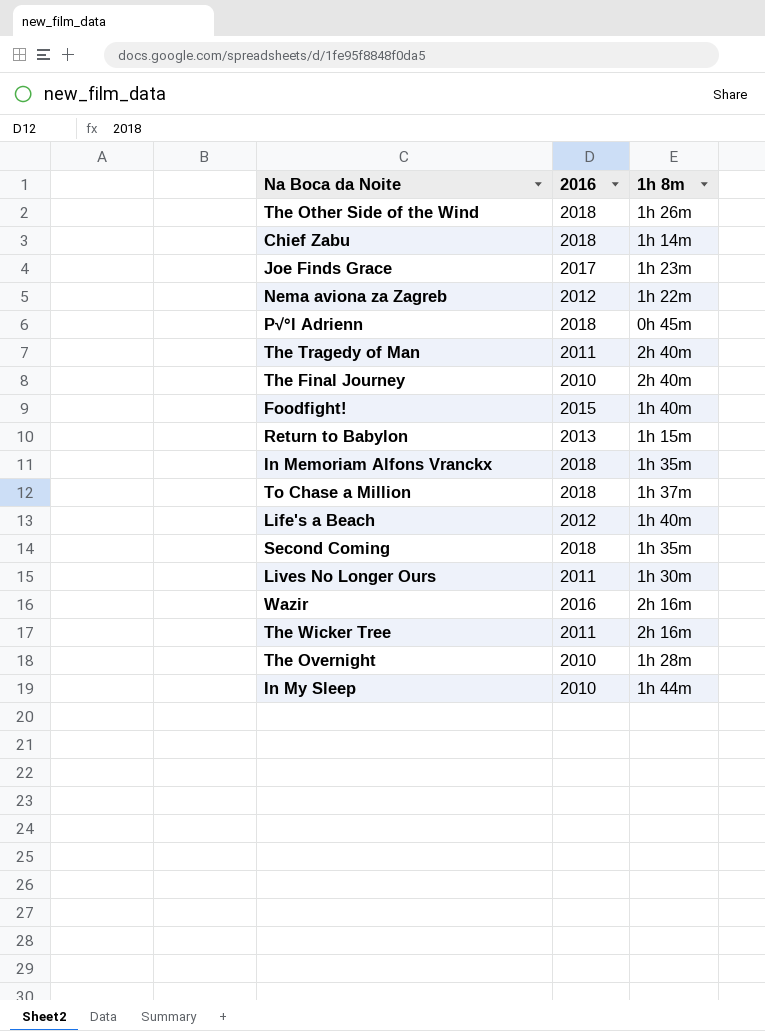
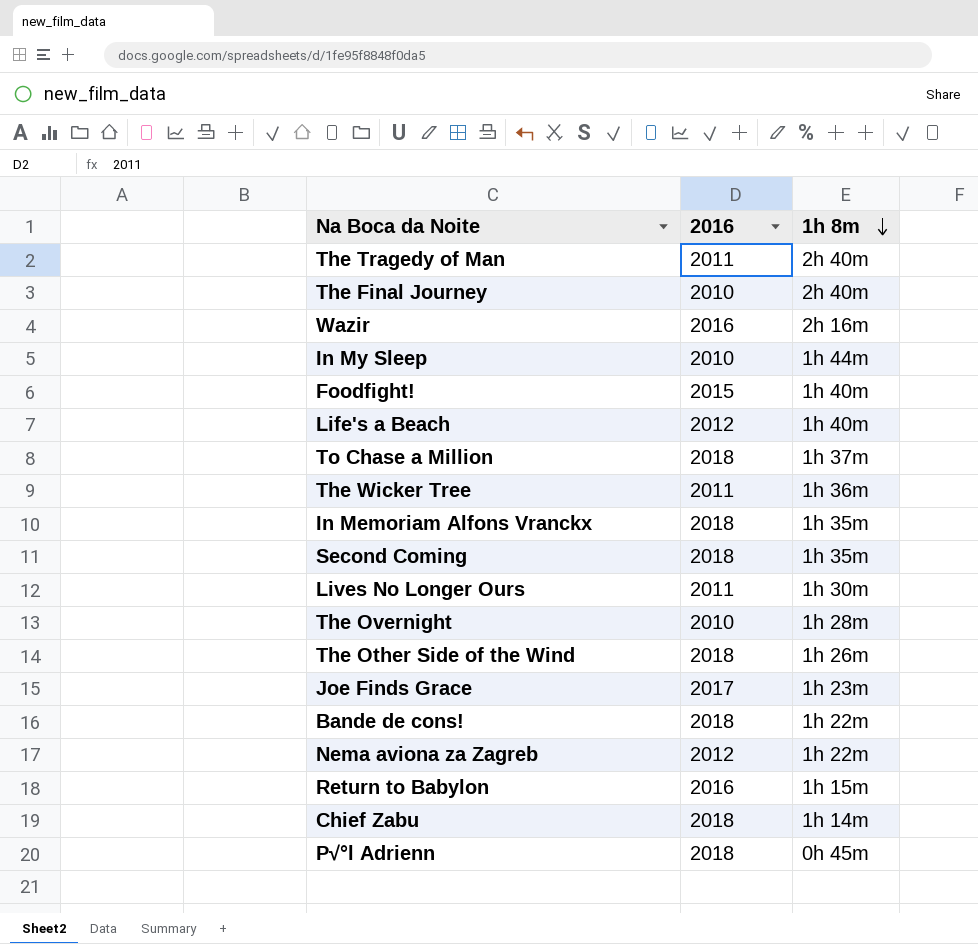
row order: none -> 1h 8m descending
The Wicker Tree | 1h 8m: 2h 16m -> 1h 36m
row Bande de cons!: none -> 2018 | 1h 22m
Return to Babylon | 2016: 2013 -> 2016

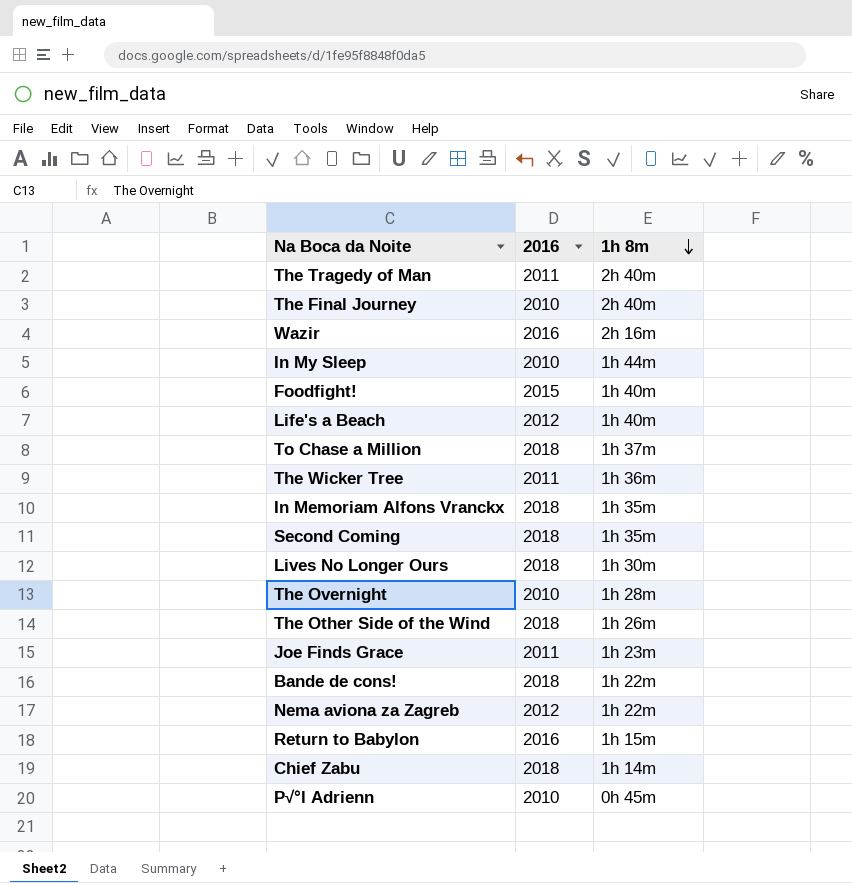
Lives No Longer Ours | 2016: 2011 -> 2018
Joe Finds Grace | 2016: 2017 -> 2011
P√°l Adrienn | 2016: 2018 -> 2010

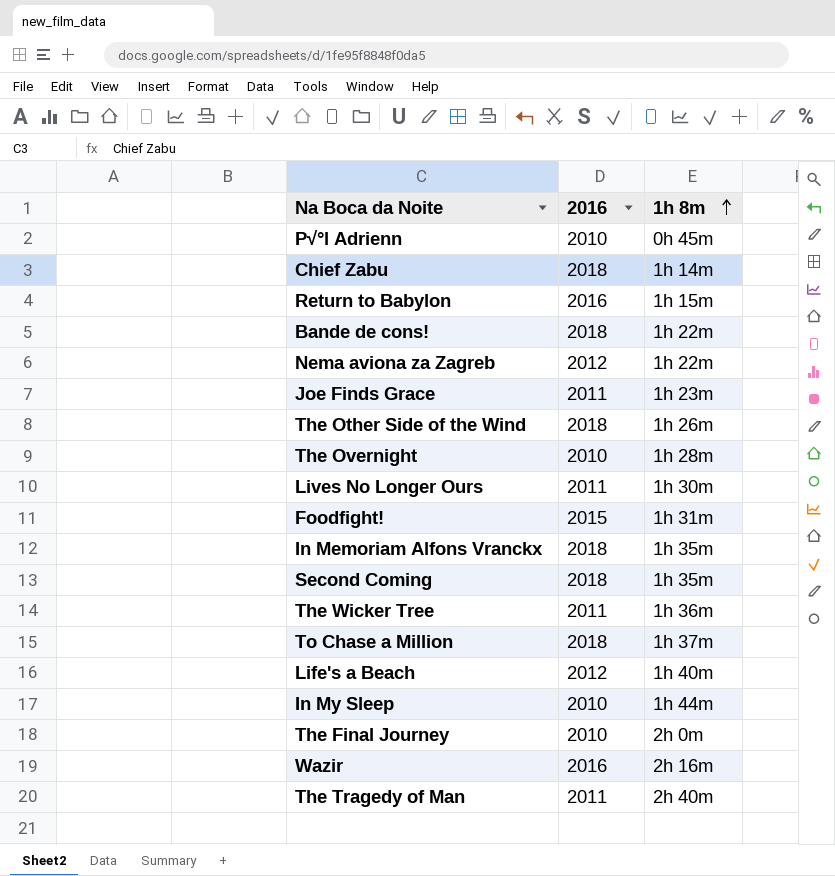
row order: 1h 8m descending -> 1h 8m ascending
Lives No Longer Ours | 2016: 2018 -> 2011
Foodfight! | 1h 8m: 1h 40m -> 1h 31m
The Final Journey | 1h 8m: 2h 40m -> 2h 0m

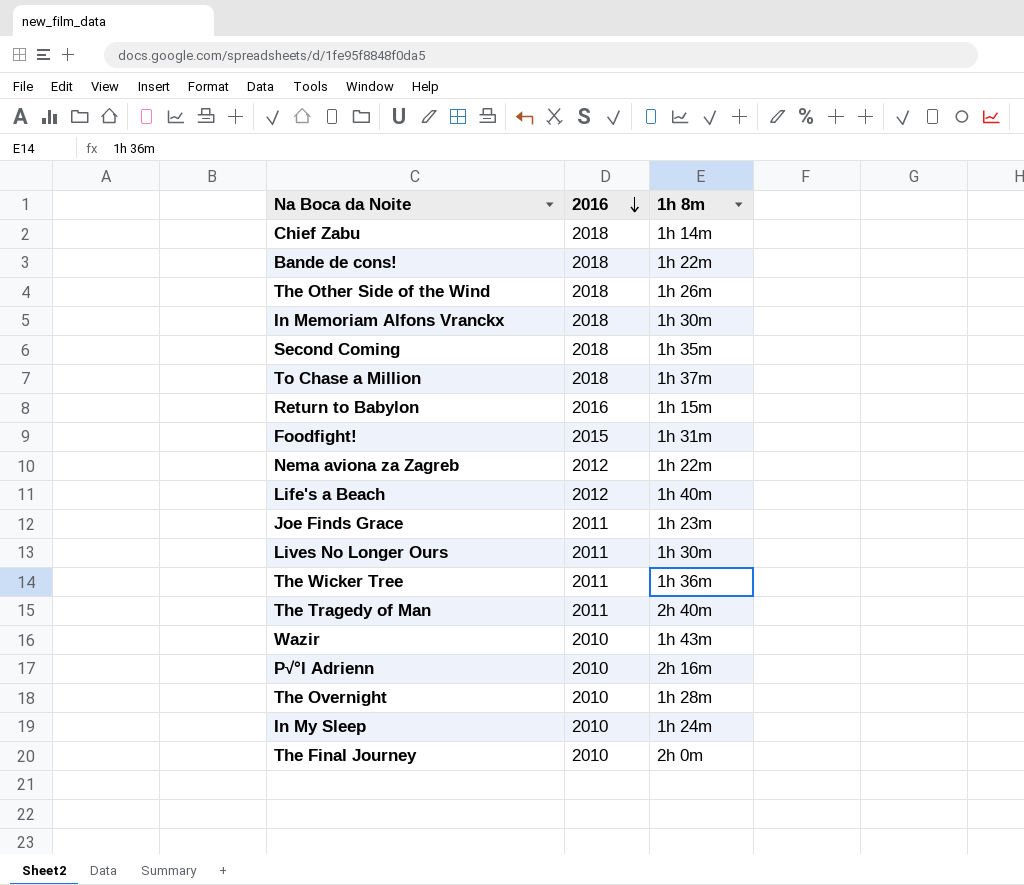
row order: 1h 8m ascending -> 2016 descending
In Memoriam Alfons Vranckx | 1h 8m: 1h 35m -> 1h 30m
Wazir | 2016: 2016 -> 2010
Wazir | 1h 8m: 2h 16m -> 1h 43m
P√°l Adrienn | 1h 8m: 0h 45m -> 2h 16m
In My Sleep | 1h 8m: 1h 44m -> 1h 24m

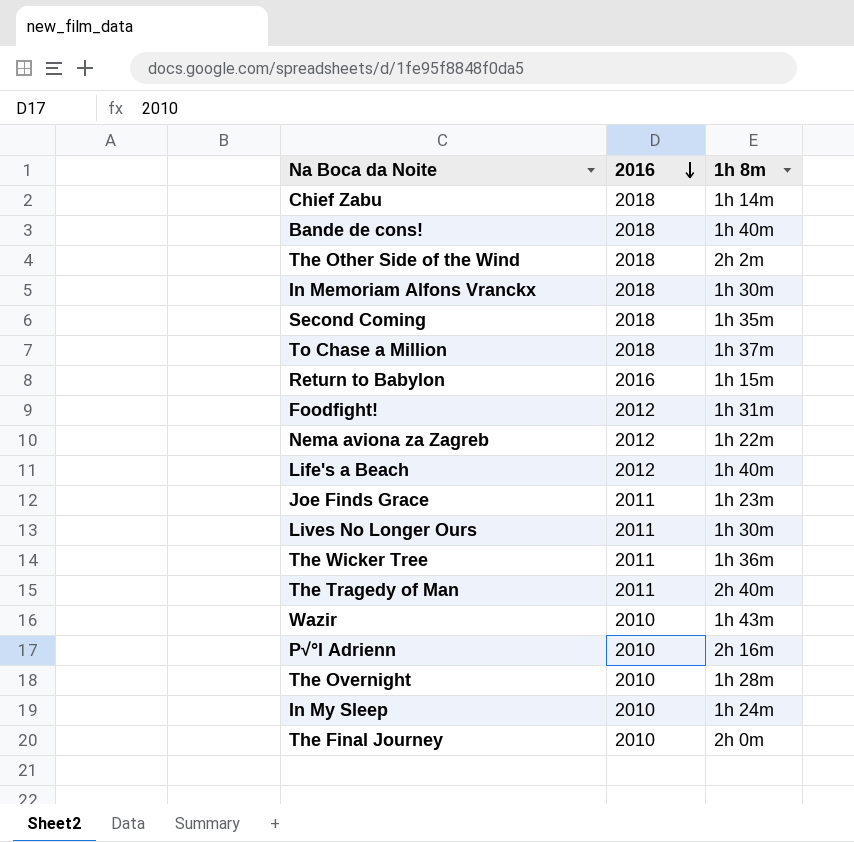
Bande de cons! | 1h 8m: 1h 22m -> 1h 40m
The Other Side of the Wind | 1h 8m: 1h 26m -> 2h 2m
Foodfight! | 2016: 2015 -> 2012

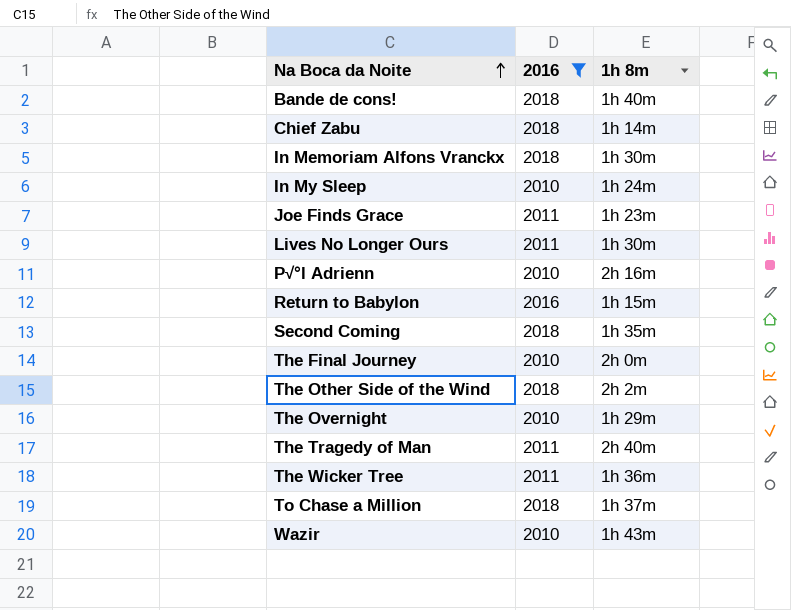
filter: none -> 2016 != 2012
row order: 2016 descending -> Na Boca da Noite ascending
The Overnight | 1h 8m: 1h 28m -> 1h 29m

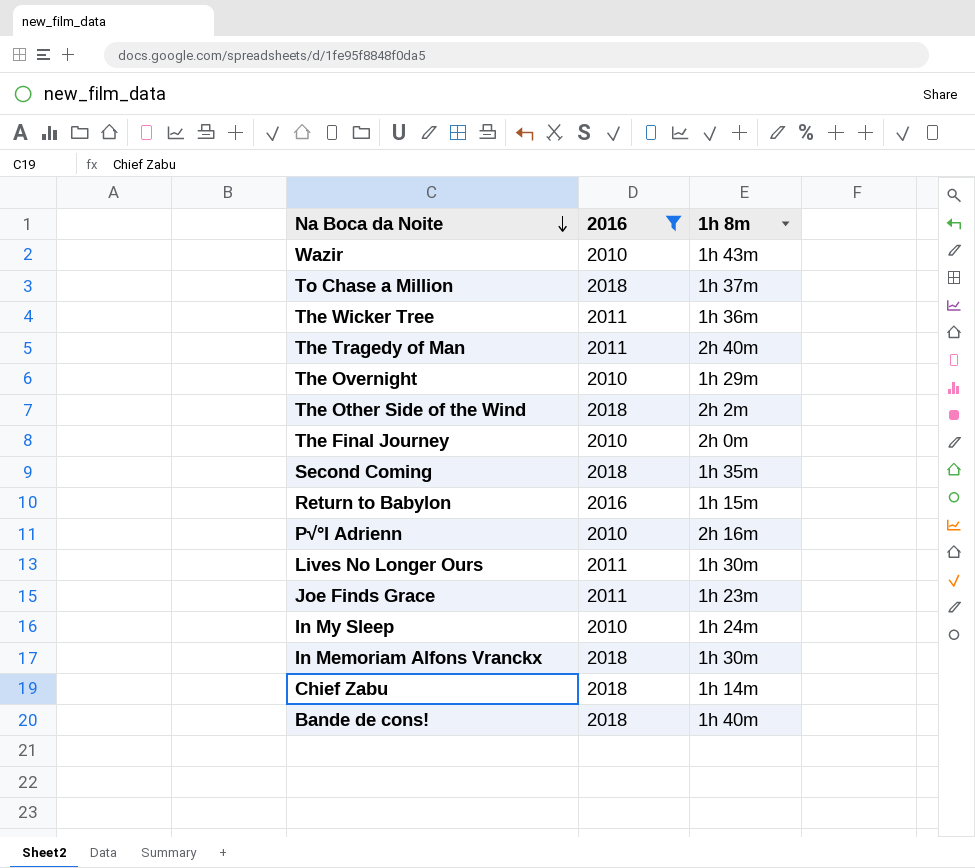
row order: Na Boca da Noite ascending -> Na Boca da Noite descending

